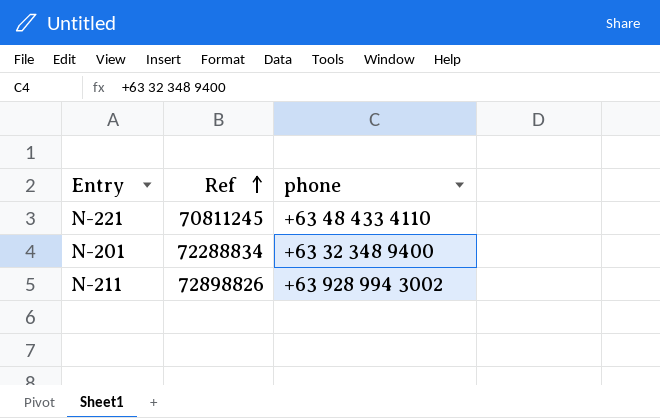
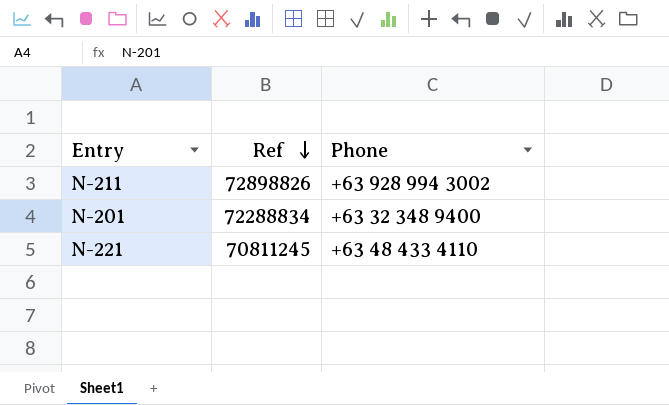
row order: Ref ascending -> Ref descending
column name: phone -> Phone

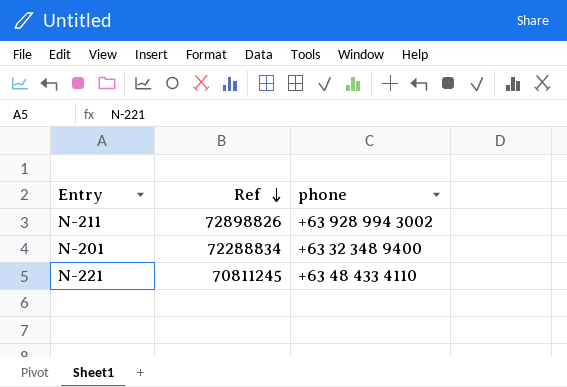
column name: Phone -> phone

